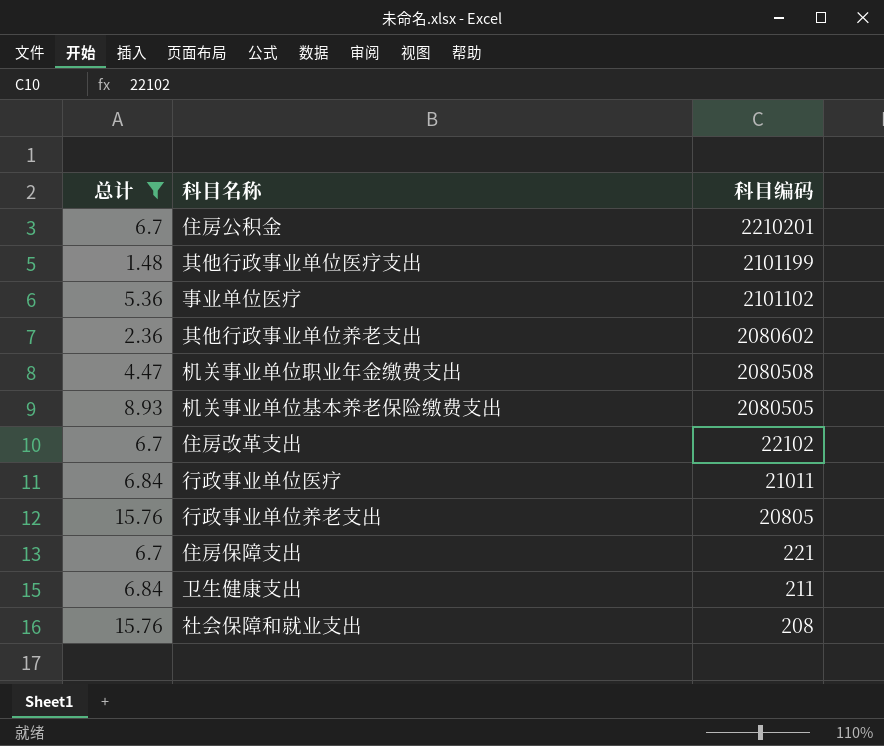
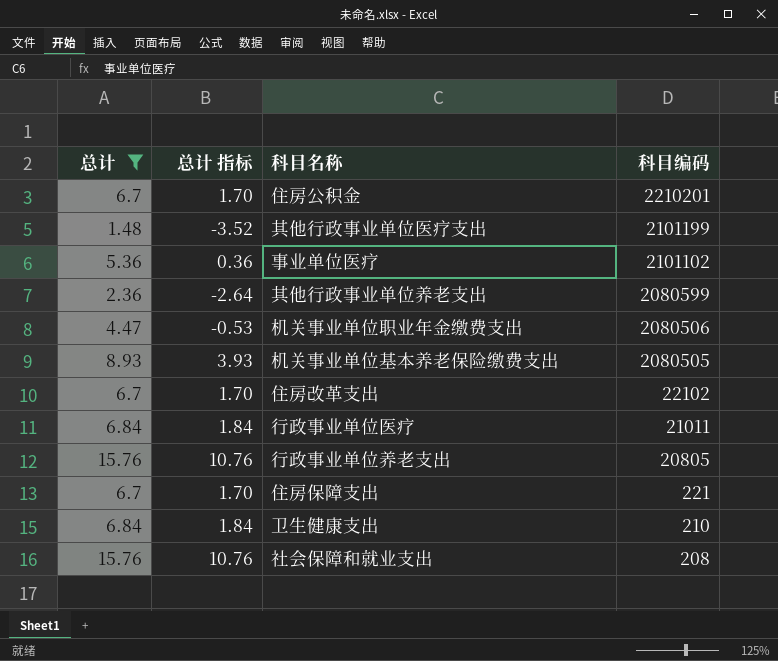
column 总计 指标 | formula: none -> [总计] - 5
其他行政事业单位养老支出 | 科目编码: 2080602 -> 2080599
机关事业单位职业年金缴费支出 | 科目编码: 2080508 -> 2080506
卫生健康支出 | 科目编码: 211 -> 210

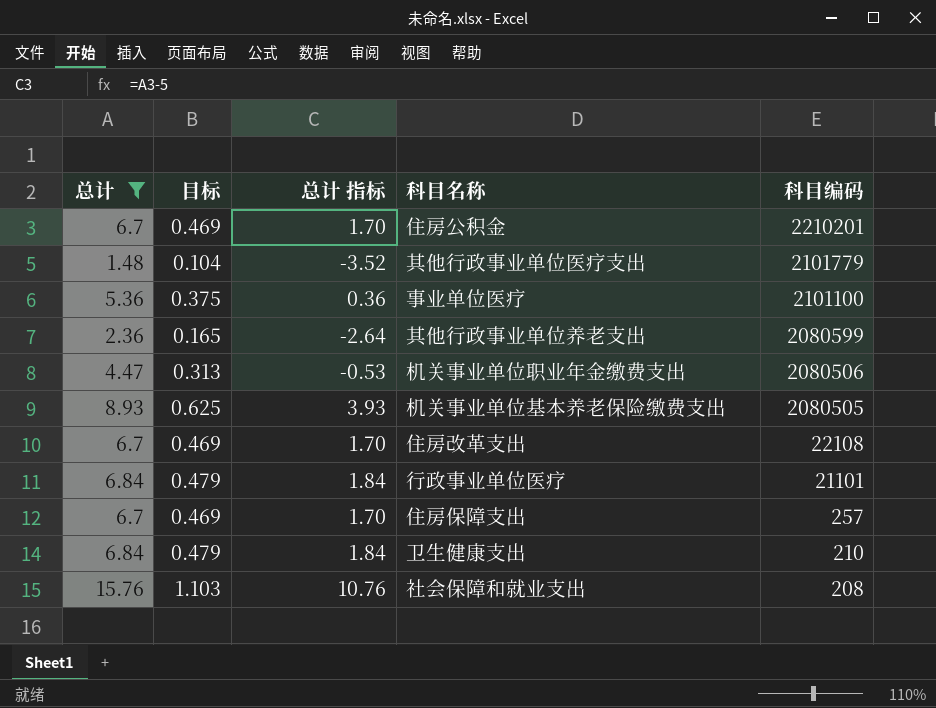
column 目标 | formula: none -> [总计] * 0.07
row 行政事业单位养老支出: 15.76 | 10.76 | 20805 -> none
其他行政事业单位医疗支出 | 科目编码: 2101199 -> 2101779
事业单位医疗 | 科目编码: 2101102 -> 2101100
住房改革支出 | 科目编码: 22102 -> 22108
行政事业单位医疗 | 科目编码: 21011 -> 21101
住房保障支出 | 科目编码: 221 -> 257

